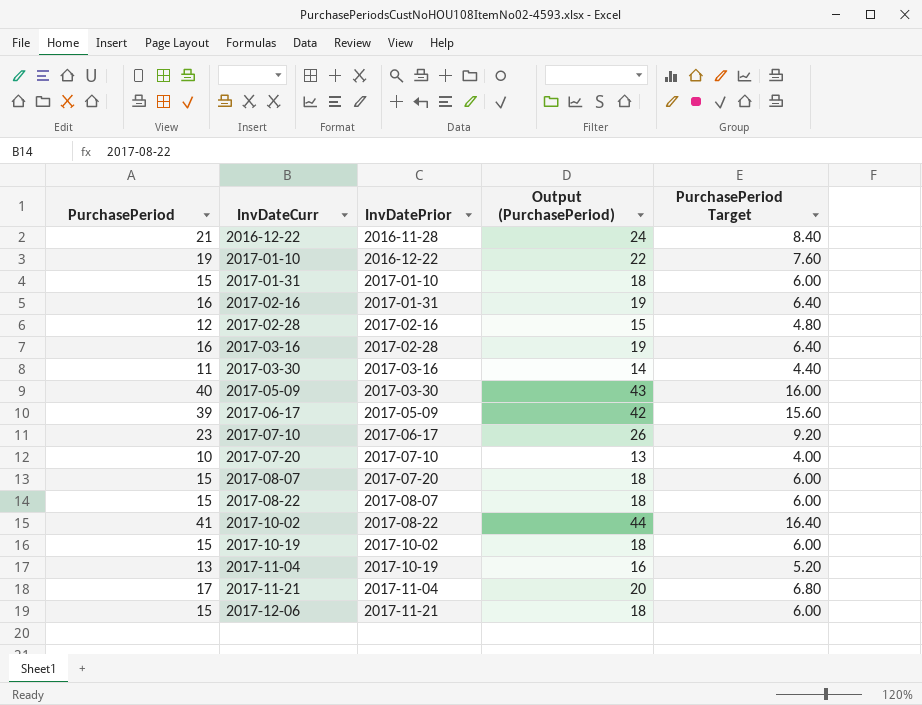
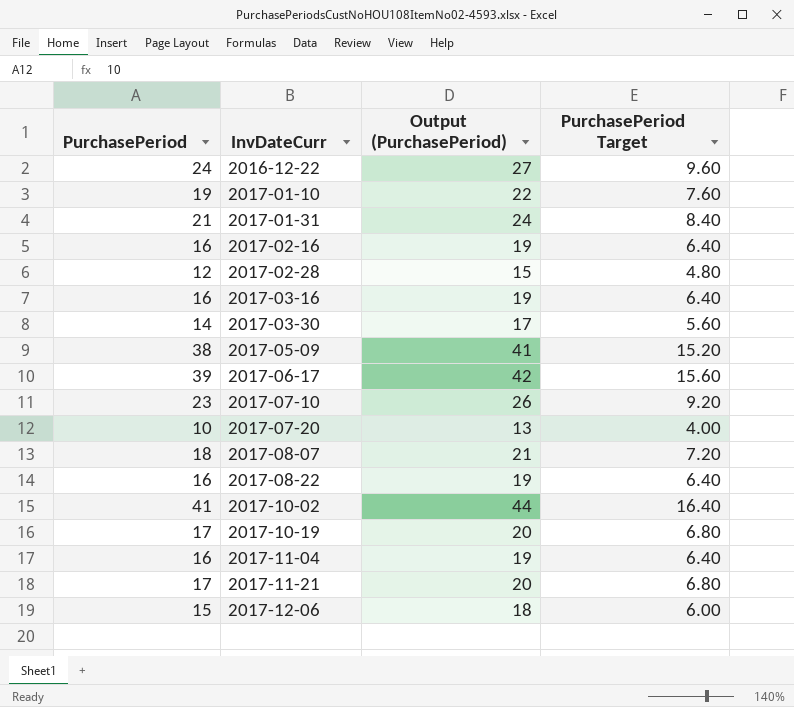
column InvDatePrior | position: 3 -> none
2016-12-22 | PurchasePeriod: 21 -> 24
2016-12-22 | Output (PurchasePeriod): 24 -> 27
2016-12-22 | PurchasePeriod Target: 8.40 -> 9.60
2017-01-31 | PurchasePeriod: 15 -> 21
2017-01-31 | Output (PurchasePeriod): 18 -> 24
2017-01-31 | PurchasePeriod Target: 6.00 -> 8.40
2017-03-30 | PurchasePeriod: 11 -> 14
2017-03-30 | Output (PurchasePeriod): 14 -> 17
2017-03-30 | PurchasePeriod Target: 4.40 -> 5.60
2017-05-09 | PurchasePeriod: 40 -> 38
2017-05-09 | Output (PurchasePeriod): 43 -> 41
2017-05-09 | PurchasePeriod Target: 16.00 -> 15.20
2017-08-07 | PurchasePeriod: 15 -> 18
2017-08-07 | Output (PurchasePeriod): 18 -> 21
2017-08-07 | PurchasePeriod Target: 6.00 -> 7.20
2017-08-22 | PurchasePeriod: 15 -> 16
2017-08-22 | Output (PurchasePeriod): 18 -> 19
2017-08-22 | PurchasePeriod Target: 6.00 -> 6.40
2017-10-19 | PurchasePeriod: 15 -> 17
2017-10-19 | Output (PurchasePeriod): 18 -> 20
2017-10-19 | PurchasePeriod Target: 6.00 -> 6.80
2017-11-04 | PurchasePeriod: 13 -> 16
2017-11-04 | Output (PurchasePeriod): 16 -> 19
2017-11-04 | PurchasePeriod Target: 5.20 -> 6.40

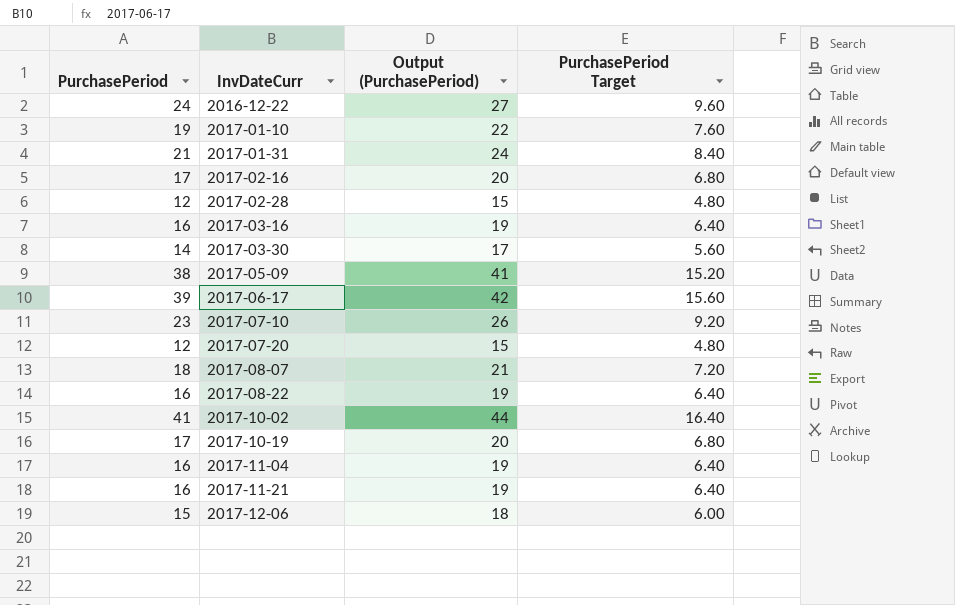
2017-02-16 | PurchasePeriod: 16 -> 17
2017-02-16 | Output (PurchasePeriod): 19 -> 20
2017-02-16 | PurchasePeriod Target: 6.40 -> 6.80
2017-07-20 | PurchasePeriod: 10 -> 12
2017-07-20 | Output (PurchasePeriod): 13 -> 15
2017-07-20 | PurchasePeriod Target: 4.00 -> 4.80
2017-11-21 | PurchasePeriod: 17 -> 16
2017-11-21 | Output (PurchasePeriod): 20 -> 19
2017-11-21 | PurchasePeriod Target: 6.80 -> 6.40

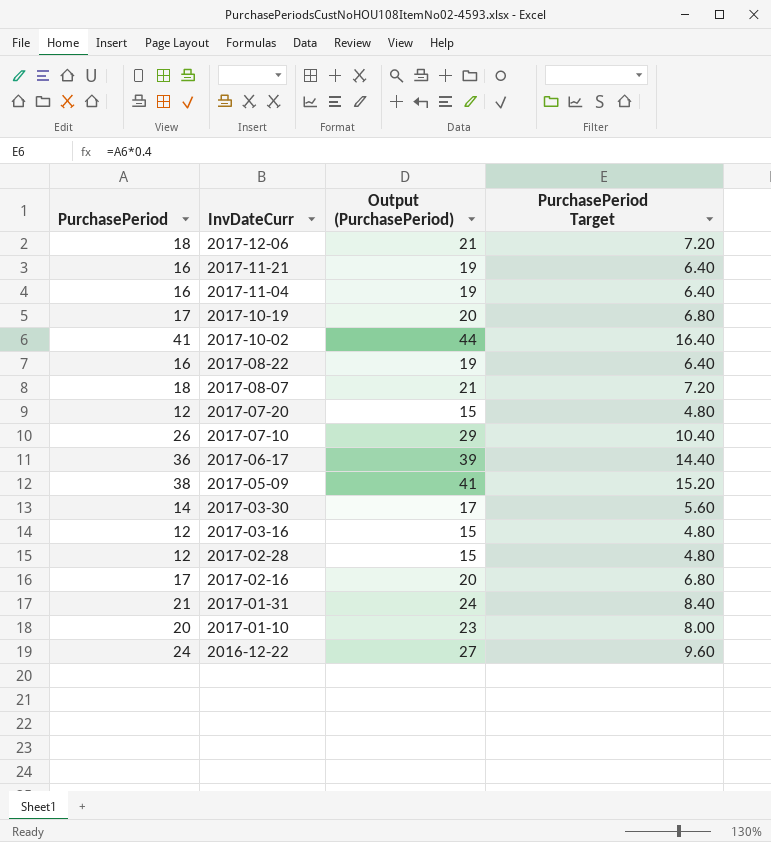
row order: InvDateCurr ascending -> InvDateCurr descending
2017-12-06 | PurchasePeriod: 15 -> 18
2017-12-06 | Output (PurchasePeriod): 18 -> 21
2017-12-06 | PurchasePeriod Target: 6.00 -> 7.20
2017-07-10 | PurchasePeriod: 23 -> 26
2017-07-10 | Output (PurchasePeriod): 26 -> 29
2017-07-10 | PurchasePeriod Target: 9.20 -> 10.40
2017-06-17 | PurchasePeriod: 39 -> 36
2017-06-17 | Output (PurchasePeriod): 42 -> 39
2017-06-17 | PurchasePeriod Target: 15.60 -> 14.40
2017-03-16 | PurchasePeriod: 16 -> 12
2017-03-16 | Output (PurchasePeriod): 19 -> 15
2017-03-16 | PurchasePeriod Target: 6.40 -> 4.80
2017-01-10 | PurchasePeriod: 19 -> 20
2017-01-10 | Output (PurchasePeriod): 22 -> 23
2017-01-10 | PurchasePeriod Target: 7.60 -> 8.00

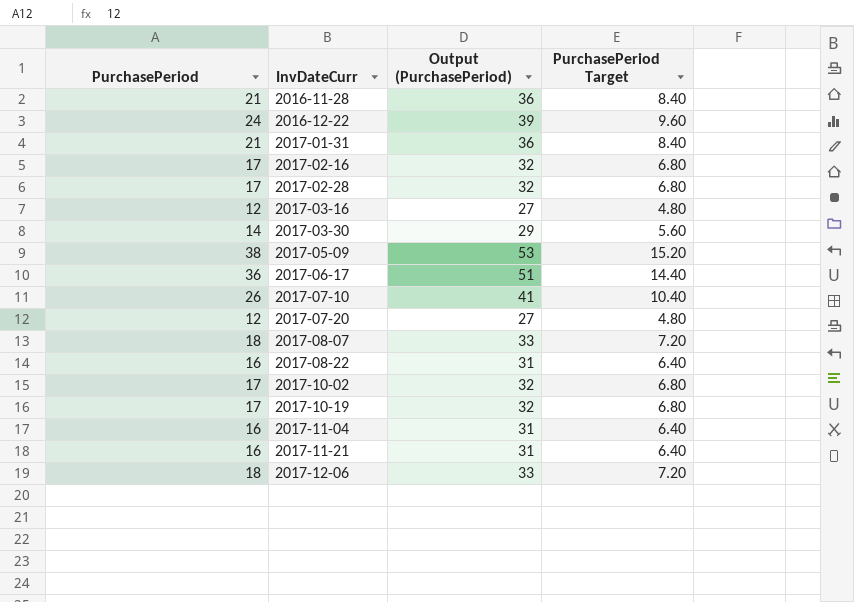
row order: InvDateCurr descending -> InvDateCurr ascending
column Output (PurchasePeriod) | formula: [PurchasePeriod] + 3 -> [PurchasePeriod] + 15
row 2017-01-10: 20 | 23 | 8.00 -> none
row 2016-11-28: none -> 21 | 36 | 8.40
2017-02-28 | PurchasePeriod: 12 -> 17
2017-02-28 | PurchasePeriod Target: 4.80 -> 6.80
2017-10-02 | PurchasePeriod: 41 -> 17
2017-10-02 | PurchasePeriod Target: 16.40 -> 6.80

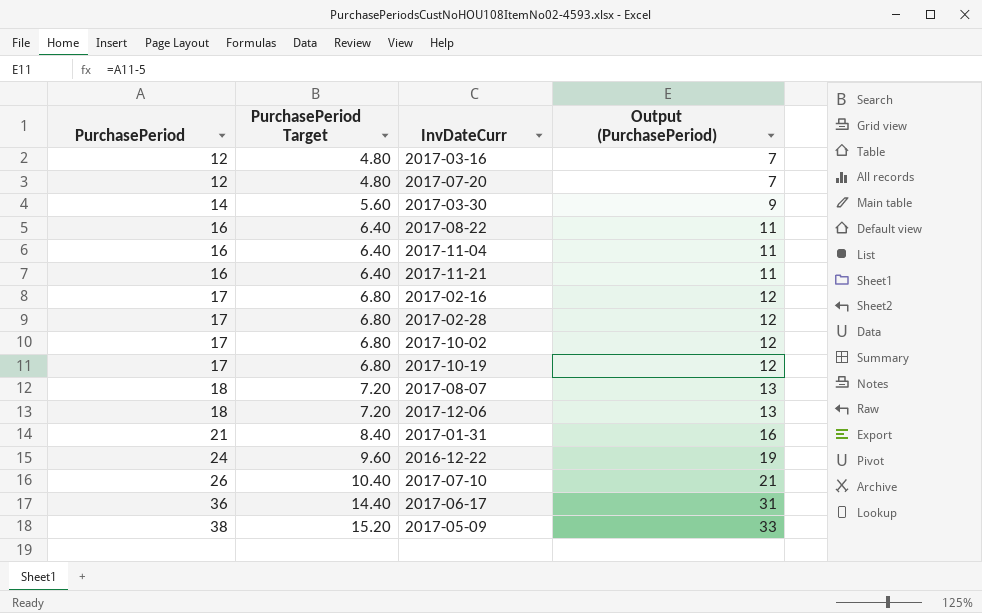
row order: InvDateCurr ascending -> PurchasePeriod ascending
column PurchasePeriod Target | position: 4 -> 2
column Output (PurchasePeriod) | formula: [PurchasePeriod] + 15 -> [PurchasePeriod] - 5
row 2016-11-28: 21 | 36 | 8.40 -> none

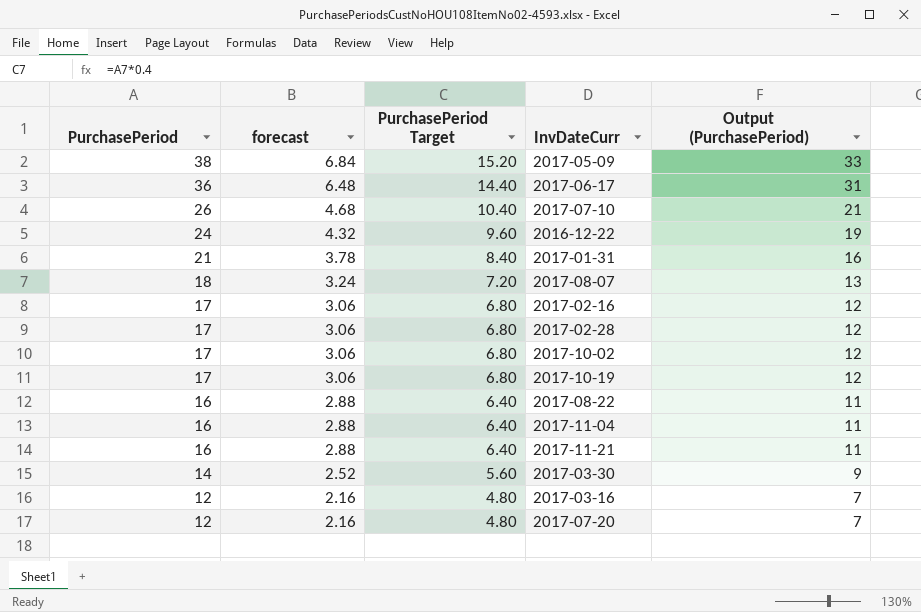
row order: PurchasePeriod ascending -> PurchasePeriod descending
column forecast | formula: none -> [PurchasePeriod] * 0.18
row 2017-12-06: 18 | 7.20 | 13 -> none

